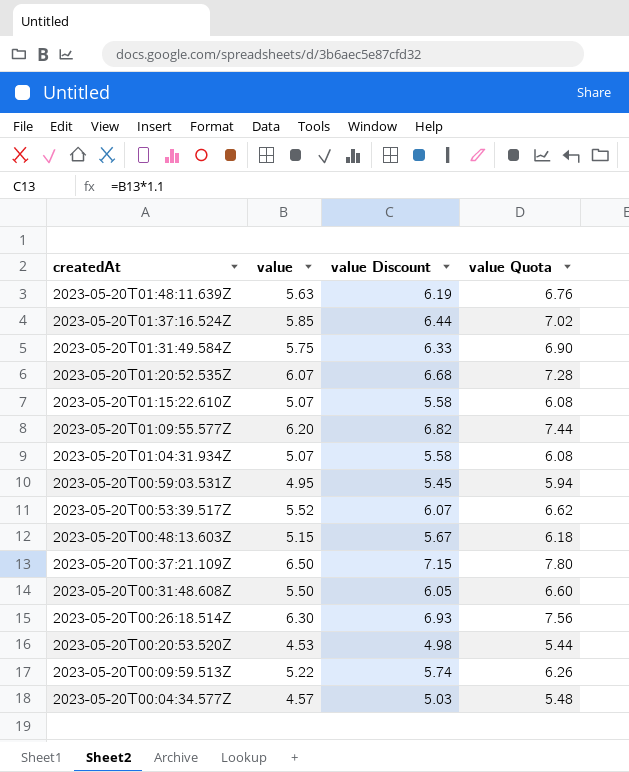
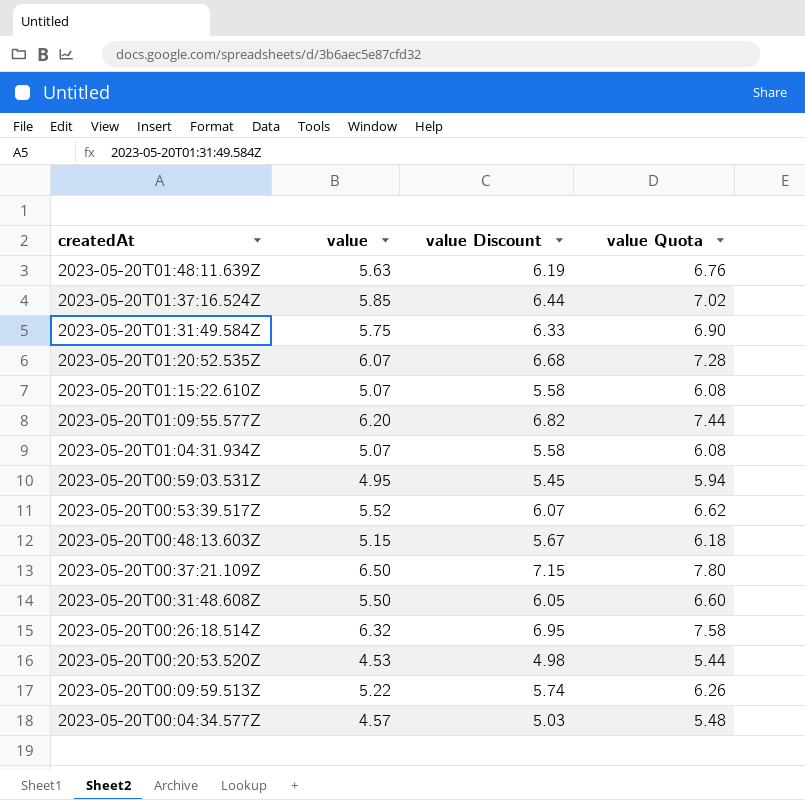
2023-05-20T00:26:18.514Z | value: 6.30 -> 6.32
2023-05-20T00:26:18.514Z | value Discount: 6.93 -> 6.95
2023-05-20T00:26:18.514Z | value Quota: 7.56 -> 7.58

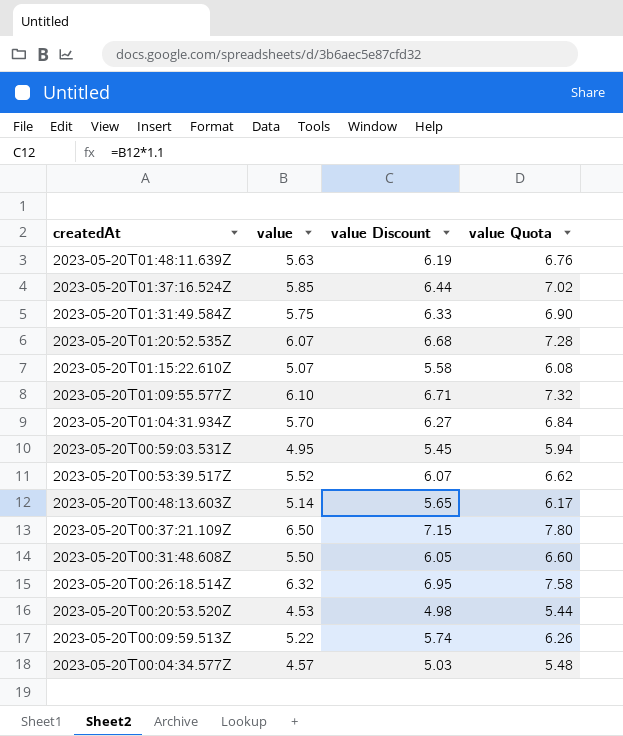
2023-05-20T01:09:55.577Z | value: 6.20 -> 6.10
2023-05-20T01:09:55.577Z | value Discount: 6.82 -> 6.71
2023-05-20T01:09:55.577Z | value Quota: 7.44 -> 7.32
2023-05-20T01:04:31.934Z | value: 5.07 -> 5.70
2023-05-20T01:04:31.934Z | value Discount: 5.58 -> 6.27
2023-05-20T01:04:31.934Z | value Quota: 6.08 -> 6.84
2023-05-20T00:48:13.603Z | value: 5.15 -> 5.14
2023-05-20T00:48:13.603Z | value Discount: 5.67 -> 5.65
2023-05-20T00:48:13.603Z | value Quota: 6.18 -> 6.17

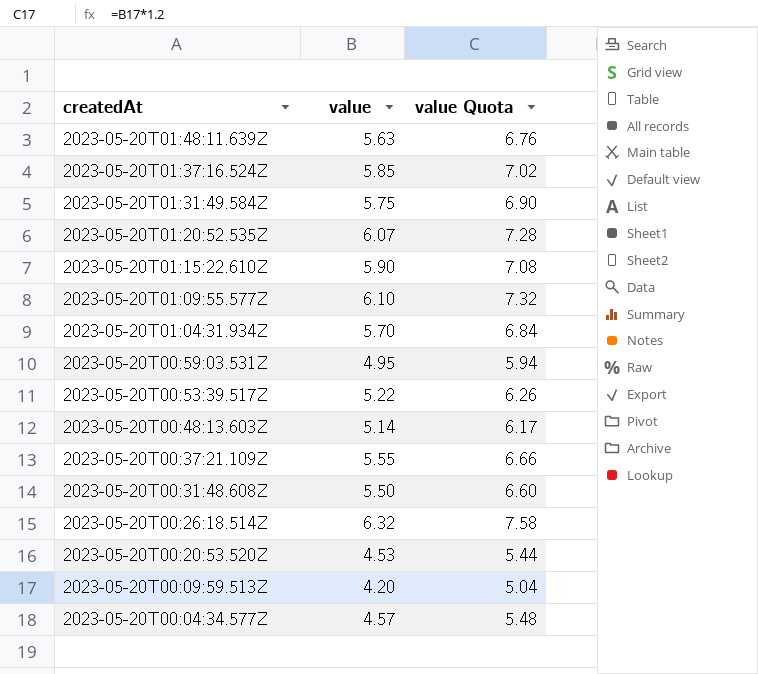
column value Discount | formula: [value] * 1.1 -> none
2023-05-20T01:15:22.610Z | value: 5.07 -> 5.90
2023-05-20T01:15:22.610Z | value Quota: 6.08 -> 7.08
2023-05-20T00:53:39.517Z | value: 5.52 -> 5.22
2023-05-20T00:53:39.517Z | value Quota: 6.62 -> 6.26
2023-05-20T00:37:21.109Z | value: 6.50 -> 5.55
2023-05-20T00:37:21.109Z | value Quota: 7.80 -> 6.66
2023-05-20T00:09:59.513Z | value: 5.22 -> 4.20
2023-05-20T00:09:59.513Z | value Quota: 6.26 -> 5.04

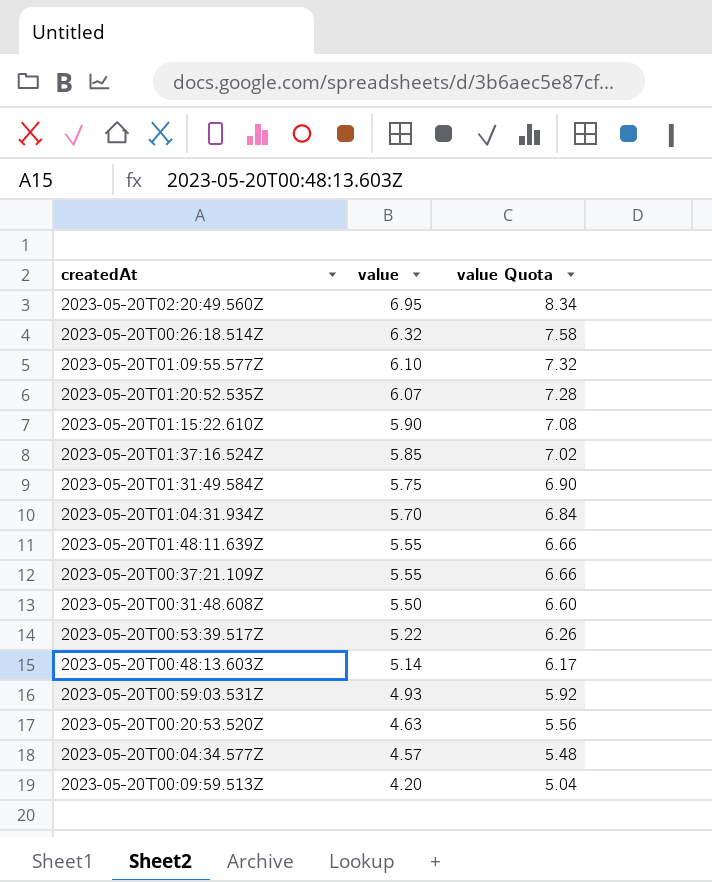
row order: createdAt descending -> value descending
row 2023-05-20T02:20:49.560Z: none -> 6.95 | 8.34
2023-05-20T01:48:11.639Z | value: 5.63 -> 5.55
2023-05-20T01:48:11.639Z | value Quota: 6.76 -> 6.66
2023-05-20T00:59:03.531Z | value: 4.95 -> 4.93
2023-05-20T00:59:03.531Z | value Quota: 5.94 -> 5.92
2023-05-20T00:20:53.520Z | value: 4.53 -> 4.63
2023-05-20T00:20:53.520Z | value Quota: 5.44 -> 5.56

